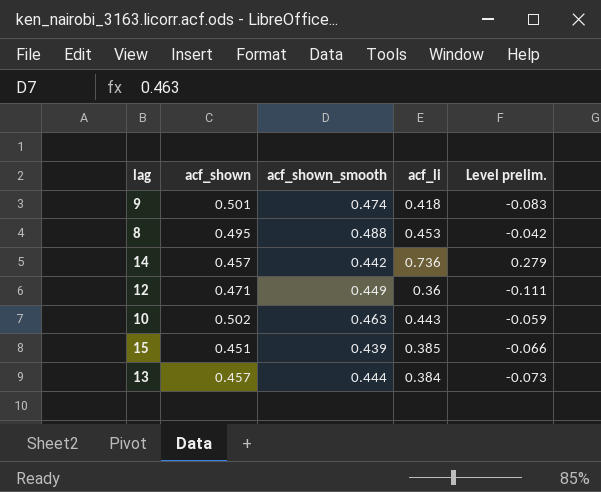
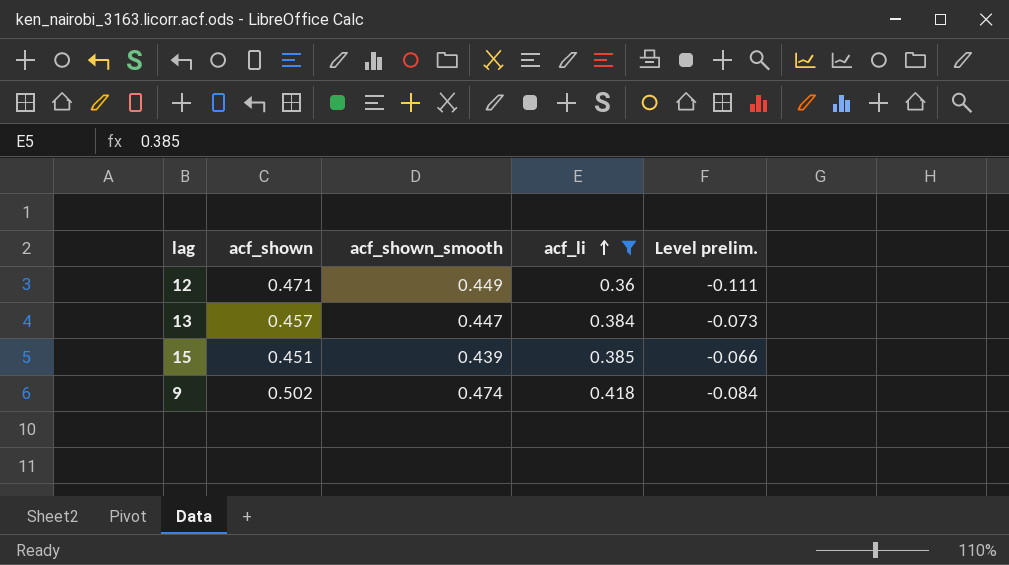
filter: none -> acf_li <= 0.418
row order: none -> acf_li ascending
13 | acf_shown_smooth: 0.444 -> 0.447
9 | acf_shown: 0.501 -> 0.502
9 | Level prelim.: -0.083 -> -0.084

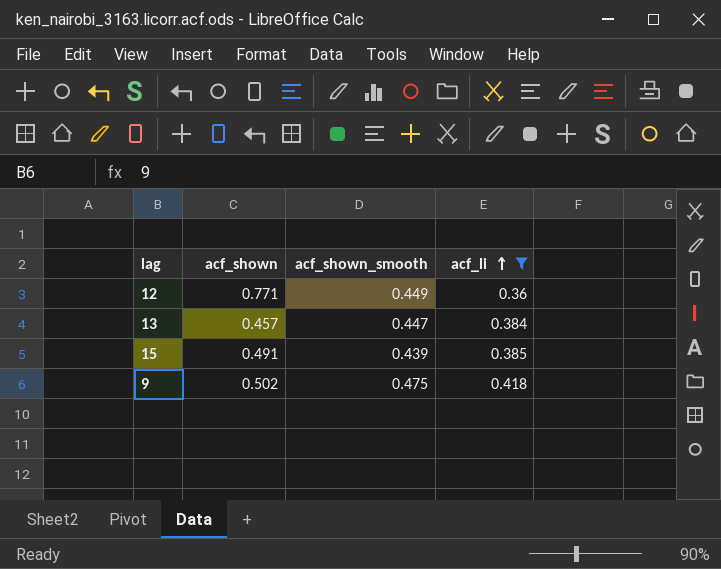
column Level prelim. | formula: [acf_li] - [acf_shown] -> none
12 | acf_shown: 0.471 -> 0.771
15 | acf_shown: 0.451 -> 0.491
9 | acf_shown_smooth: 0.474 -> 0.475

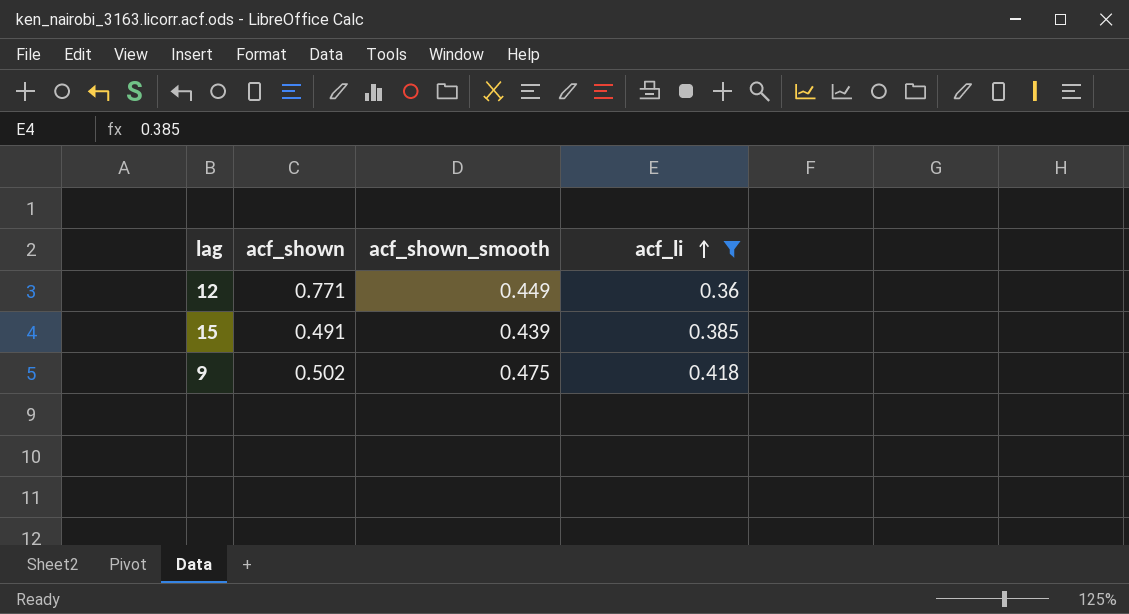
row 13: 0.457 | 0.447 | 0.384 -> none

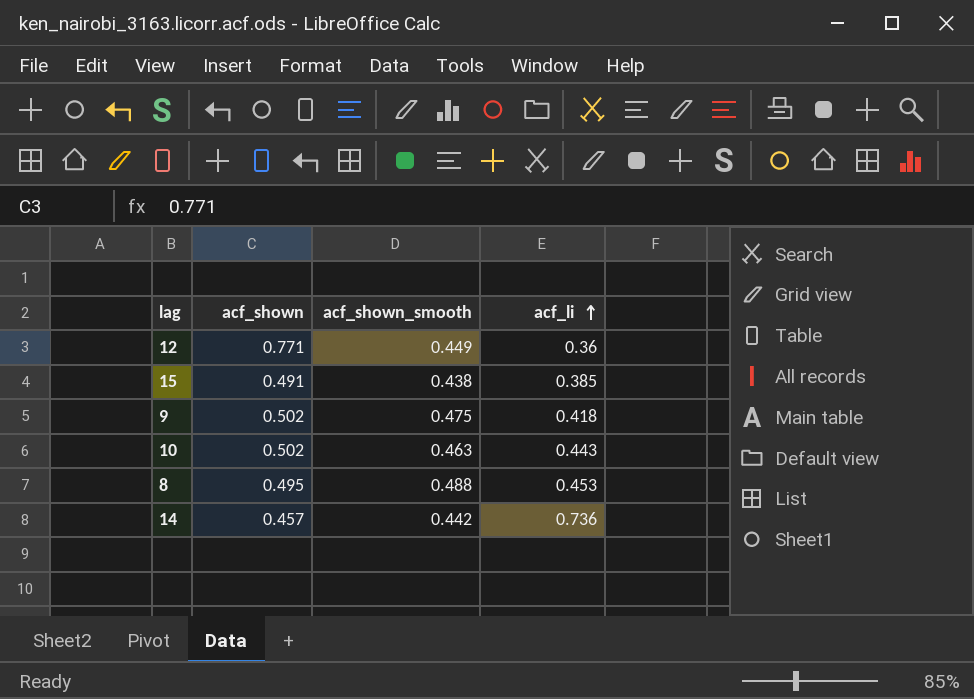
filter: acf_li <= 0.418 -> none
15 | acf_shown_smooth: 0.439 -> 0.438

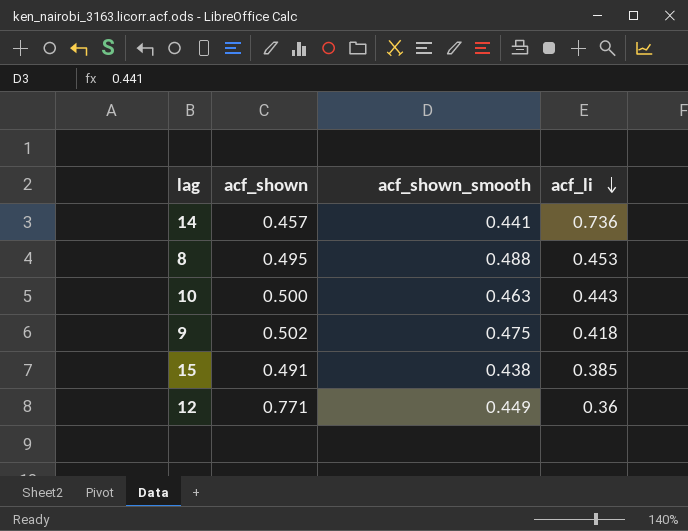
row order: acf_li ascending -> acf_li descending
14 | acf_shown_smooth: 0.442 -> 0.441
10 | acf_shown: 0.502 -> 0.500

